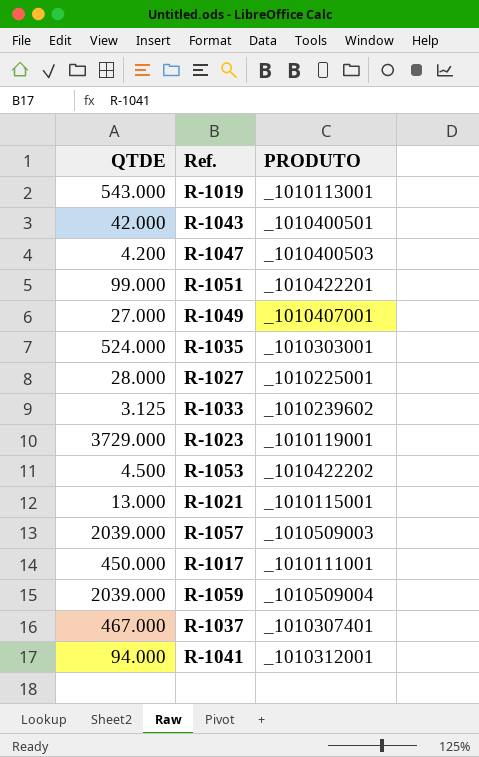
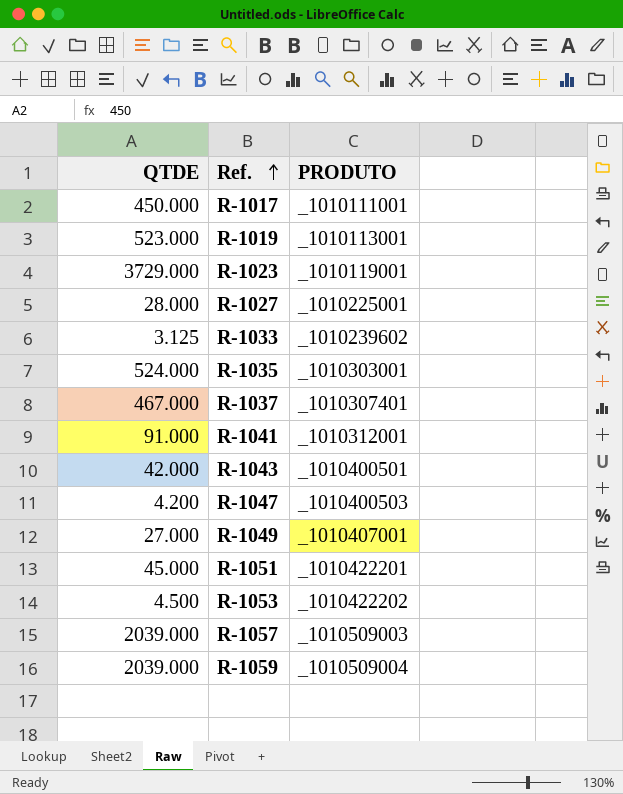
row order: none -> Ref. ascending
row R-1021: 13.000 | _1010115001 -> none
R-1019 | QTDE: 543.000 -> 523.000
R-1041 | QTDE: 94.000 -> 91.000
R-1051 | QTDE: 99.000 -> 45.000

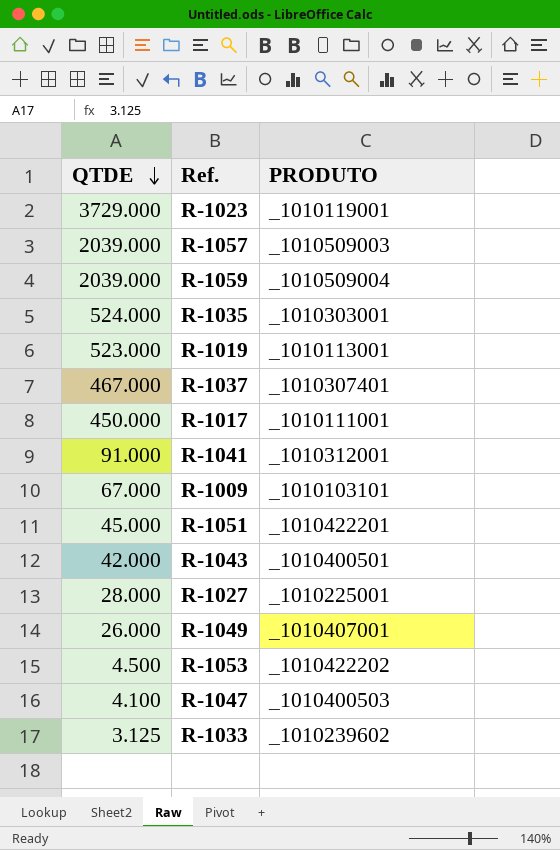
row order: Ref. ascending -> QTDE descending
row R-1009: none -> 67.000 | _1010103101
R-1049 | QTDE: 27.000 -> 26.000
R-1047 | QTDE: 4.200 -> 4.100

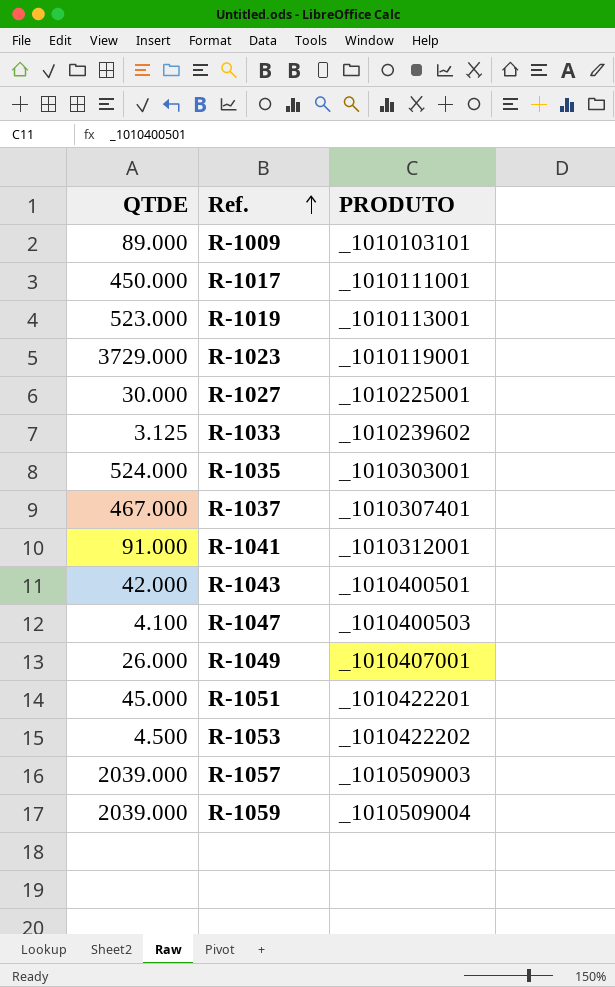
row order: QTDE descending -> Ref. ascending
R-1009 | QTDE: 67.000 -> 89.000
R-1027 | QTDE: 28.000 -> 30.000

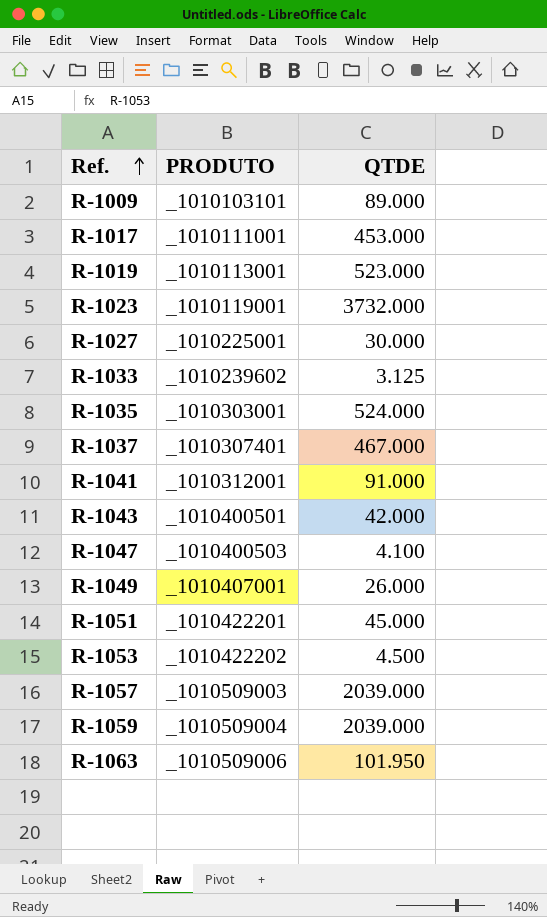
column QTDE | position: 1 -> 3
R-1017 | QTDE: 450.000 -> 453.000
R-1023 | QTDE: 3729.000 -> 3732.000
row R-1063: none -> _1010509006 | 101.950

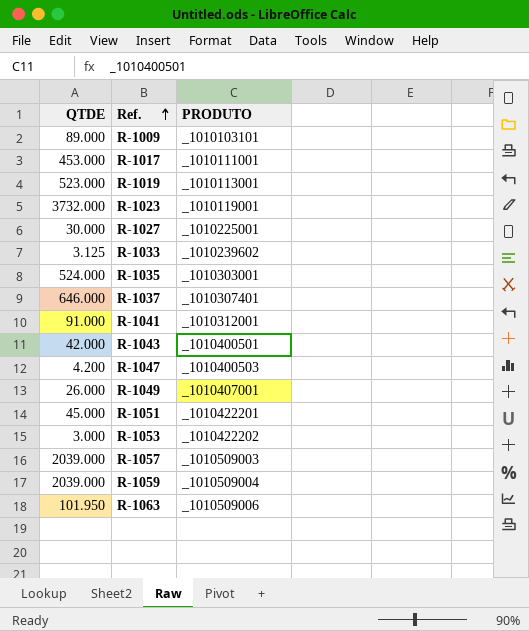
column QTDE | position: 3 -> 1
R-1037 | QTDE: 467.000 -> 646.000
R-1047 | QTDE: 4.100 -> 4.200
R-1053 | QTDE: 4.500 -> 3.000

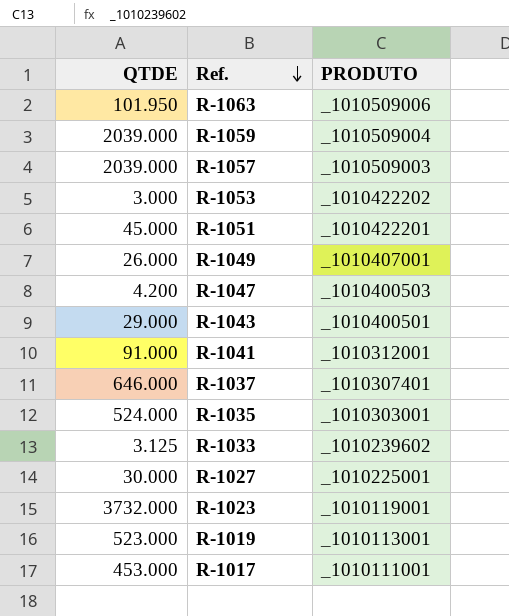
row order: Ref. ascending -> Ref. descending
row R-1009: 89.000 | _1010103101 -> none
R-1043 | QTDE: 42.000 -> 29.000

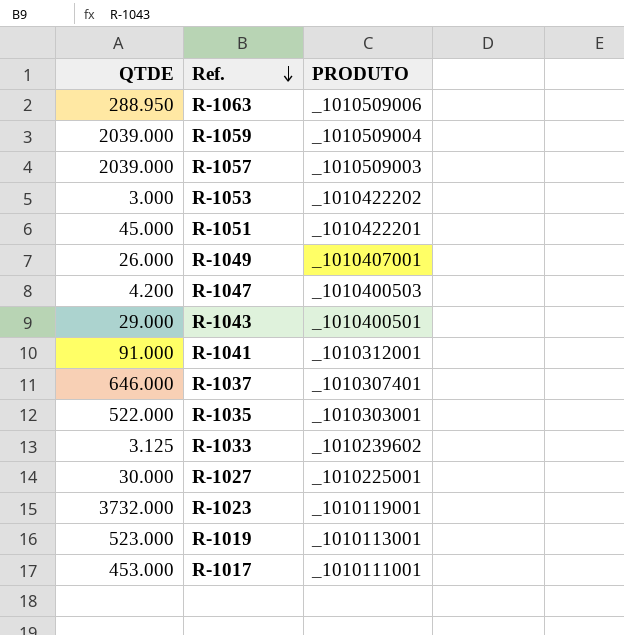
R-1063 | QTDE: 101.950 -> 288.950
R-1035 | QTDE: 524.000 -> 522.000

